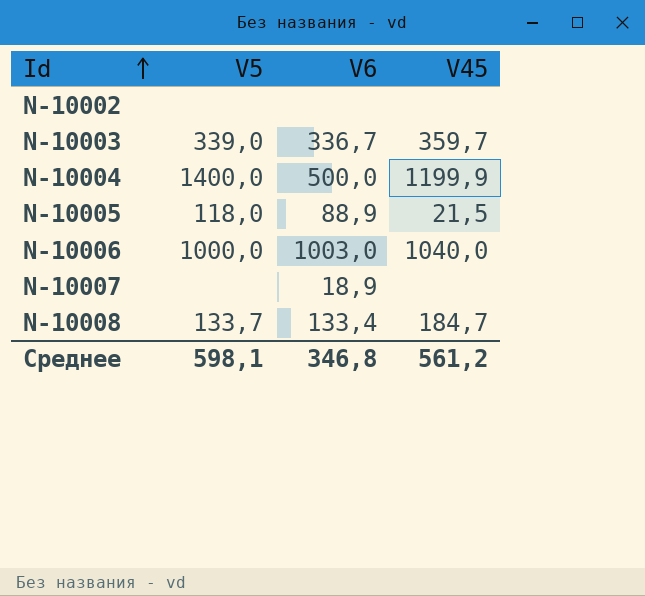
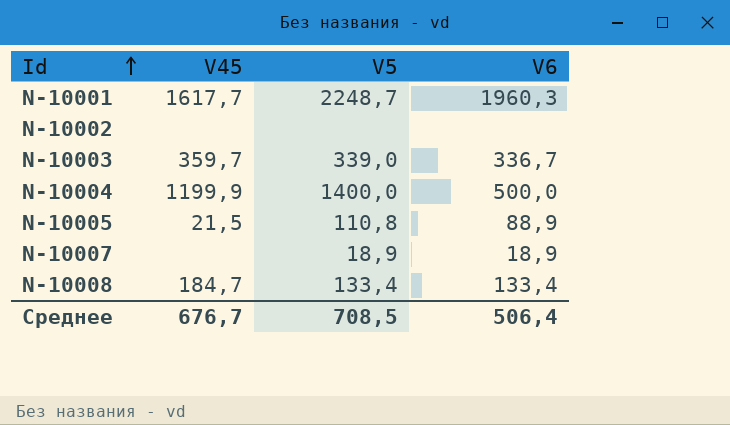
column V45 | position: 4 -> 2
row N-10006: 1000,0 | 1003,0 | 1040,0 -> none
row N-10001: none -> 1617,7 | 2248,7 | 1960,3
N-10005 | V5: 118,0 -> 110,8
N-10007 | V5: none -> 18,9
N-10008 | V5: 133,7 -> 133,4
Среднее | V45: 561,2 -> 676,7
Среднее | V5: 598,1 -> 708,5
Среднее | V6: 346,8 -> 506,4

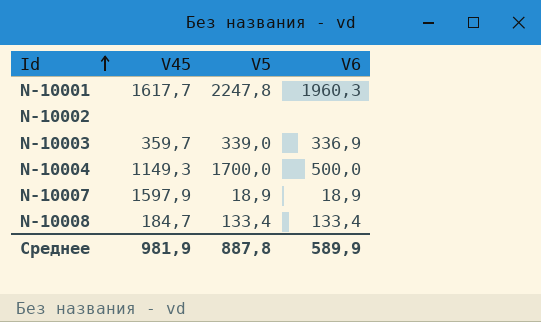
row N-10005: 21,5 | 110,8 | 88,9 -> none
N-10001 | V5: 2248,7 -> 2247,8
N-10003 | V6: 336,7 -> 336,9
N-10004 | V45: 1199,9 -> 1149,3
N-10004 | V5: 1400,0 -> 1700,0
N-10007 | V45: none -> 1597,9
Среднее | V45: 676,7 -> 981,9
Среднее | V5: 708,5 -> 887,8
Среднее | V6: 506,4 -> 589,9

